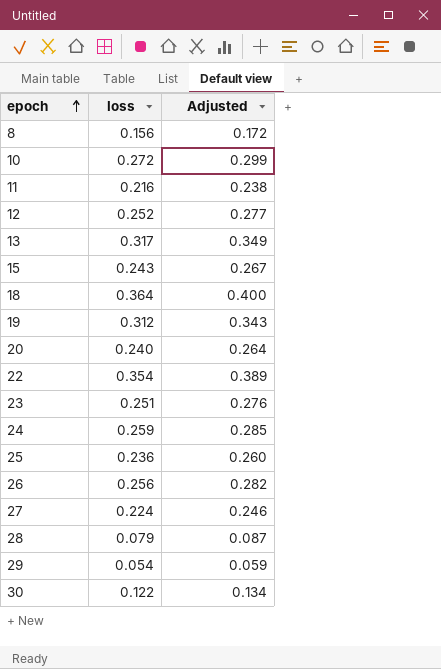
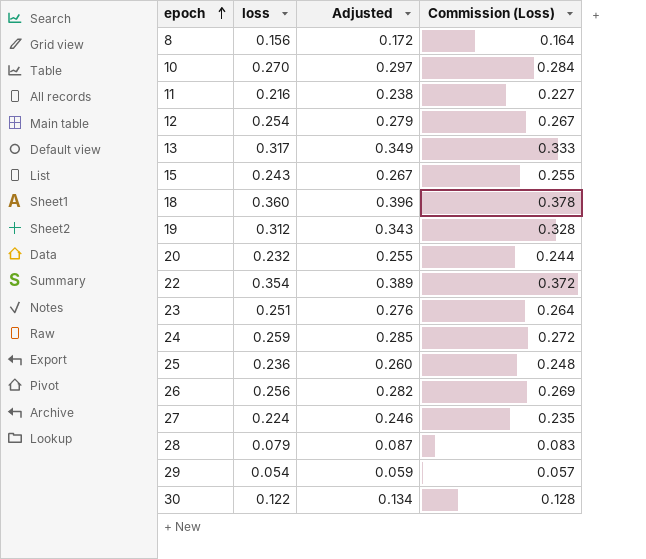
column Commission (Loss) | formula: none -> [loss] * 1.05
10 | loss: 0.272 -> 0.270
10 | Adjusted: 0.299 -> 0.297
12 | loss: 0.252 -> 0.254
12 | Adjusted: 0.277 -> 0.279
18 | loss: 0.364 -> 0.360
18 | Adjusted: 0.400 -> 0.396
20 | loss: 0.240 -> 0.232
20 | Adjusted: 0.264 -> 0.255

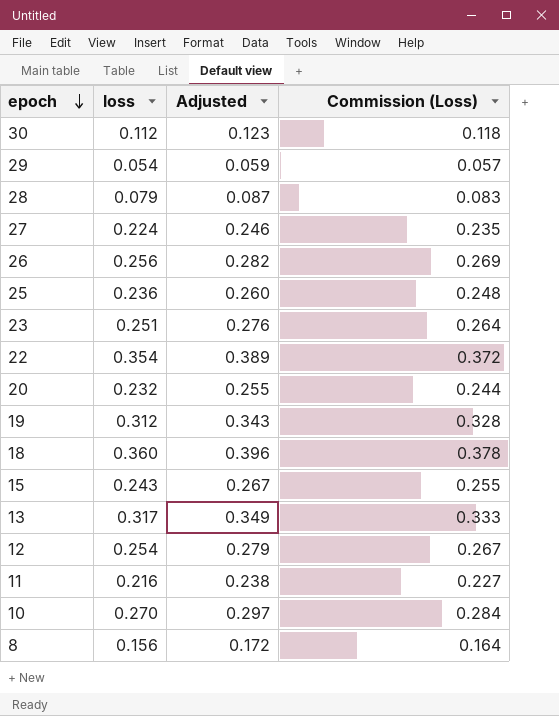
row order: epoch ascending -> epoch descending
row 24: 0.259 | 0.285 | 0.272 -> none
30 | loss: 0.122 -> 0.112
30 | Adjusted: 0.134 -> 0.123
30 | Commission (Loss): 0.128 -> 0.118

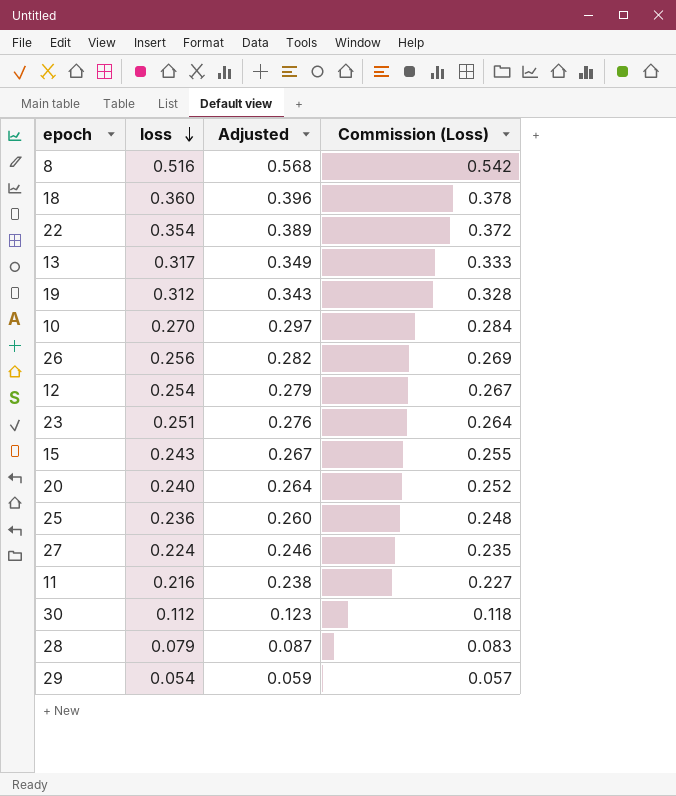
row order: epoch descending -> loss descending
8 | loss: 0.156 -> 0.516
8 | Adjusted: 0.172 -> 0.568
8 | Commission (Loss): 0.164 -> 0.542
20 | loss: 0.232 -> 0.240
20 | Adjusted: 0.255 -> 0.264
20 | Commission (Loss): 0.244 -> 0.252

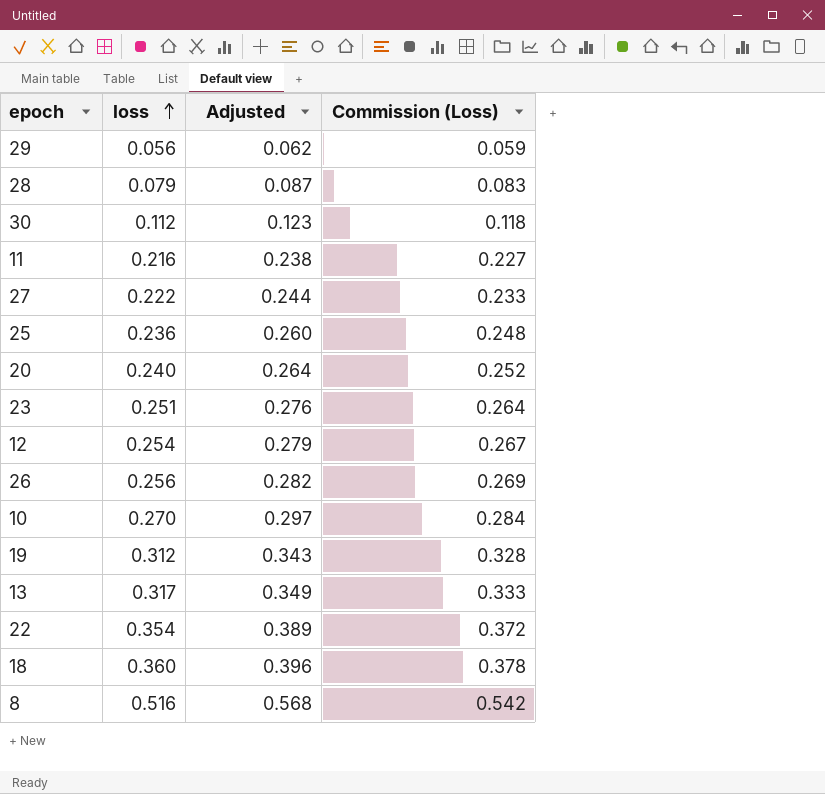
row order: loss descending -> loss ascending
row 15: 0.243 | 0.267 | 0.255 -> none
29 | loss: 0.054 -> 0.056
29 | Adjusted: 0.059 -> 0.062
29 | Commission (Loss): 0.057 -> 0.059
27 | loss: 0.224 -> 0.222
27 | Adjusted: 0.246 -> 0.244
27 | Commission (Loss): 0.235 -> 0.233

